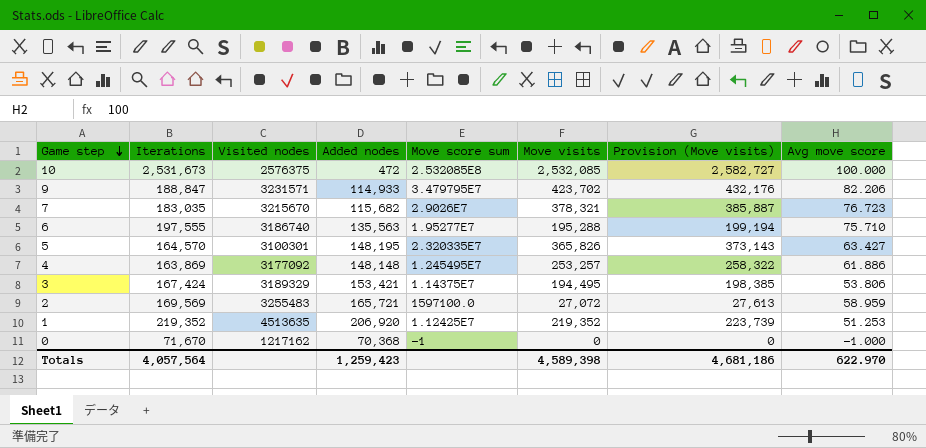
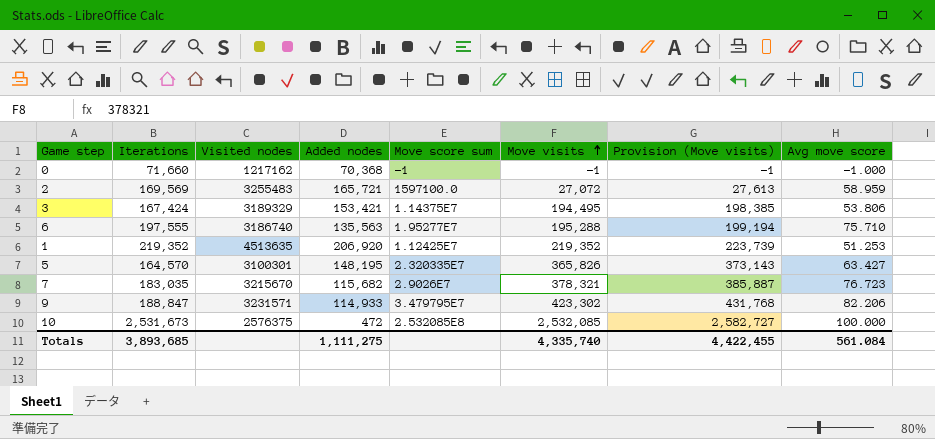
row order: Game step descending -> Move visits ascending
row 4: 163,869 | 3177092 | 148,148 | 1.245495E7 | 253,257 | 258,322 | 61.886 -> none
0 | Iterations: 71,670 -> 71,660
0 | Move visits: 0 -> -1
0 | Provision (Move visits): 0 -> -1
9 | Move visits: 423,702 -> 423,302
9 | Provision (Move visits): 432,176 -> 431,768
Totals | Iterations: 4,057,564 -> 3,893,685
Totals | Added nodes: 1,259,423 -> 1,111,275
Totals | Move visits: 4,589,398 -> 4,335,740
Totals | Provision (Move visits): 4,681,186 -> 4,422,455
Totals | Avg move score: 622.970 -> 561.084

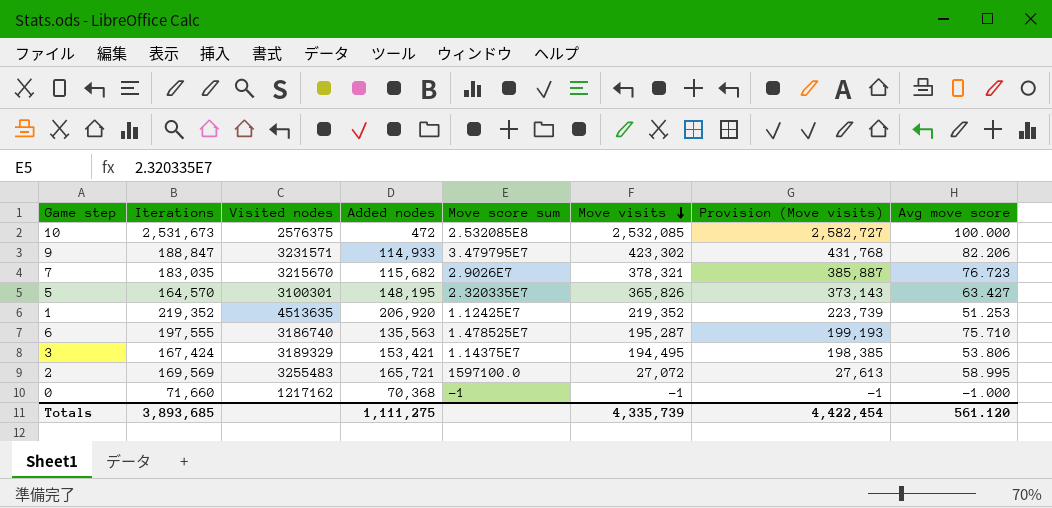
row order: Move visits ascending -> Move visits descending
6 | Move score sum: 1.95277E7 -> 1.478525E7
6 | Move visits: 195,288 -> 195,287
6 | Provision (Move visits): 199,194 -> 199,193
2 | Avg move score: 58.959 -> 58.995
Totals | Move visits: 4,335,740 -> 4,335,739
Totals | Provision (Move visits): 4,422,455 -> 4,422,454
Totals | Avg move score: 561.084 -> 561.120

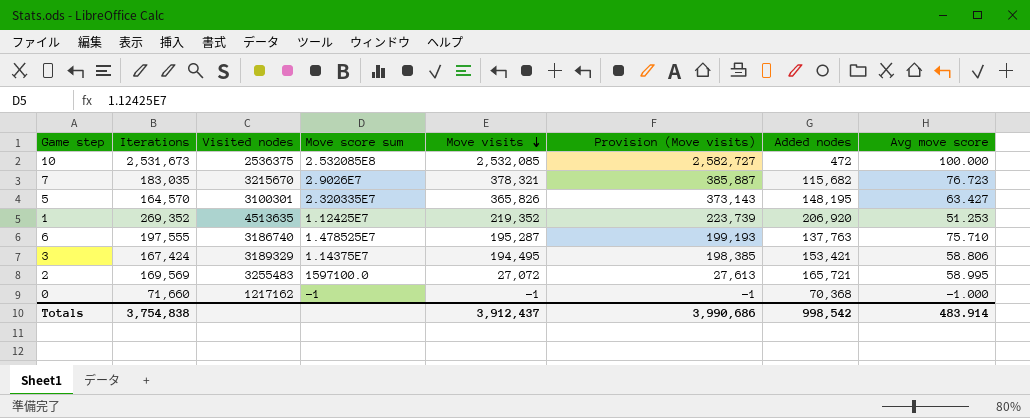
column Added nodes | position: 4 -> 7
row 9: 188,847 | 3231571 | 114,933 | 3.479795E7 | 423,302 | 431,768 | 82.206 -> none
10 | Visited nodes: 2576375 -> 2536375
1 | Iterations: 219,352 -> 269,352
6 | Added nodes: 135,563 -> 137,763
3 | Avg move score: 53.806 -> 58.806
Totals | Iterations: 3,893,685 -> 3,754,838
Totals | Move visits: 4,335,739 -> 3,912,437
Totals | Provision (Move visits): 4,422,454 -> 3,990,686
Totals | Added nodes: 1,111,275 -> 998,542
Totals | Avg move score: 561.120 -> 483.914

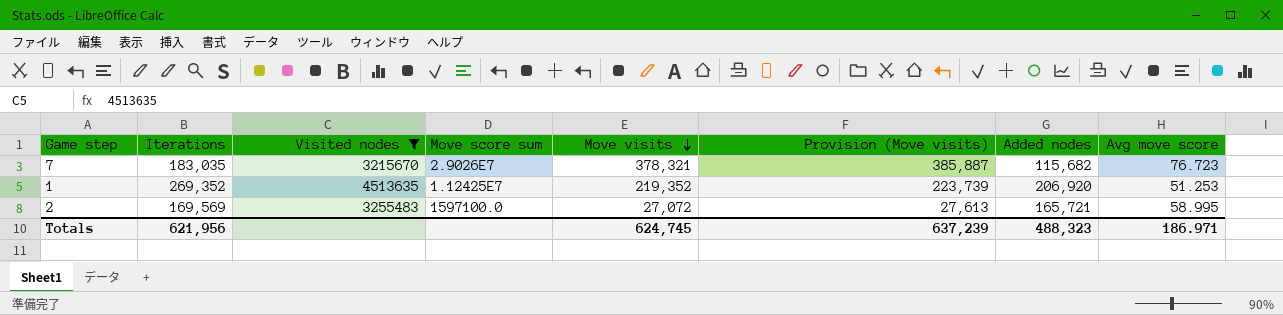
filter: none -> Visited nodes >= 3215670
Totals | Iterations: 3,754,838 -> 621,956
Totals | Move visits: 3,912,437 -> 624,745
Totals | Provision (Move visits): 3,990,686 -> 637,239
Totals | Added nodes: 998,542 -> 488,323
Totals | Avg move score: 483.914 -> 186.971

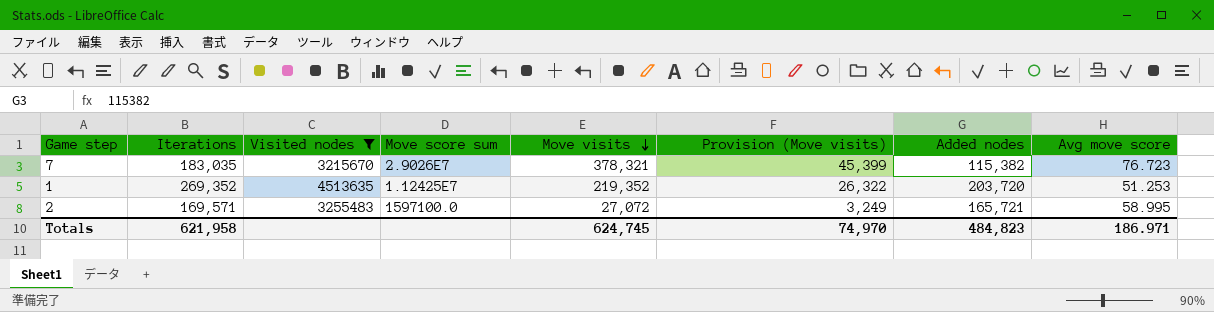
column Provision (Move visits) | formula: [Move visits] * 1.02 -> [Move visits] * 0.12
7 | Added nodes: 115,682 -> 115,382
1 | Added nodes: 206,920 -> 203,720
2 | Iterations: 169,569 -> 169,571
Totals | Iterations: 621,956 -> 621,958
Totals | Provision (Move visits): 637,239 -> 74,970
Totals | Added nodes: 488,323 -> 484,823

